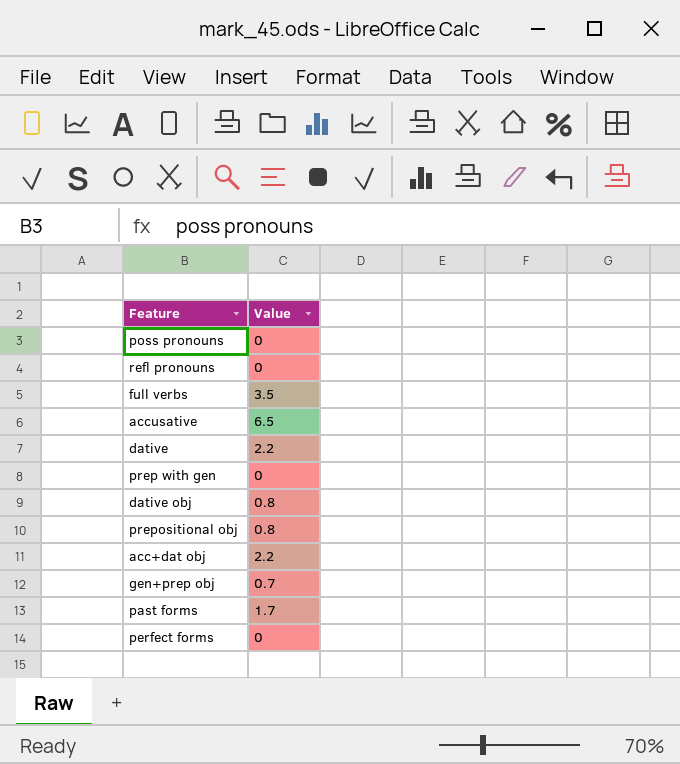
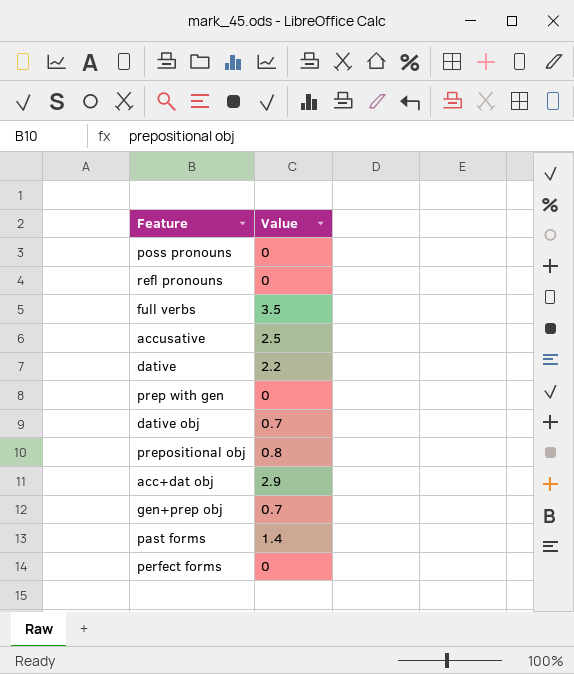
accusative | Value: 6.5 -> 2.5
dative obj | Value: 0.8 -> 0.7
acc+dat obj | Value: 2.2 -> 2.9
past forms | Value: 1.7 -> 1.4

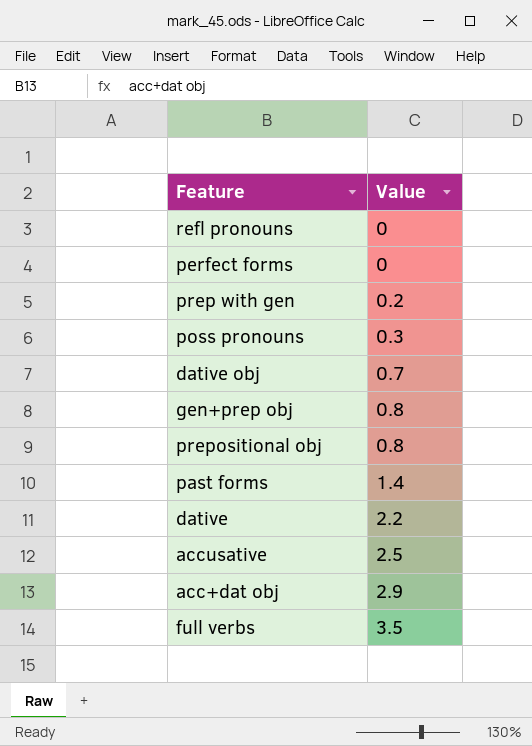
row order: none -> Value ascending
prep with gen | Value: 0 -> 0.2
poss pronouns | Value: 0 -> 0.3
gen+prep obj | Value: 0.7 -> 0.8

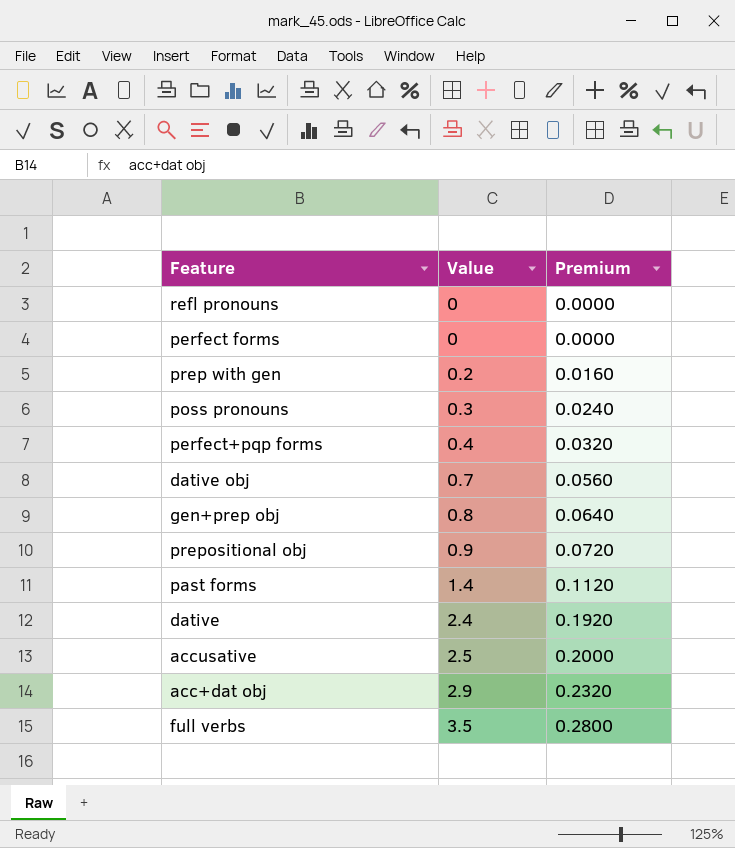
column Premium | formula: none -> [Value] * 0.08
row perfect+pqp forms: none -> 0.4 | 0.0320
prepositional obj | Value: 0.8 -> 0.9
dative | Value: 2.2 -> 2.4

